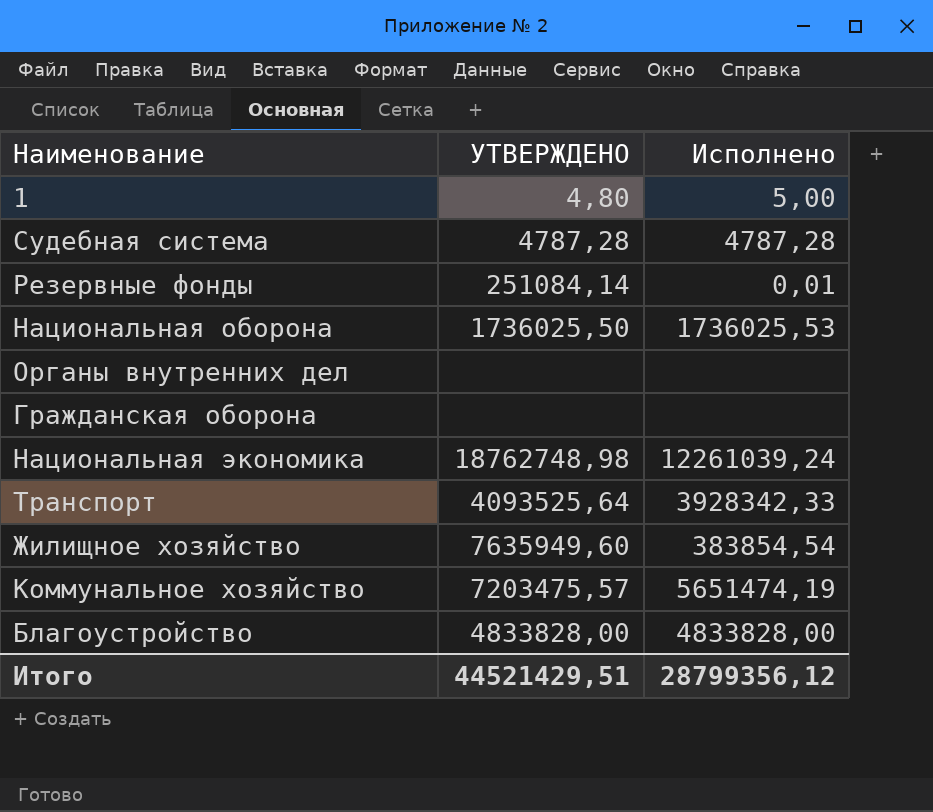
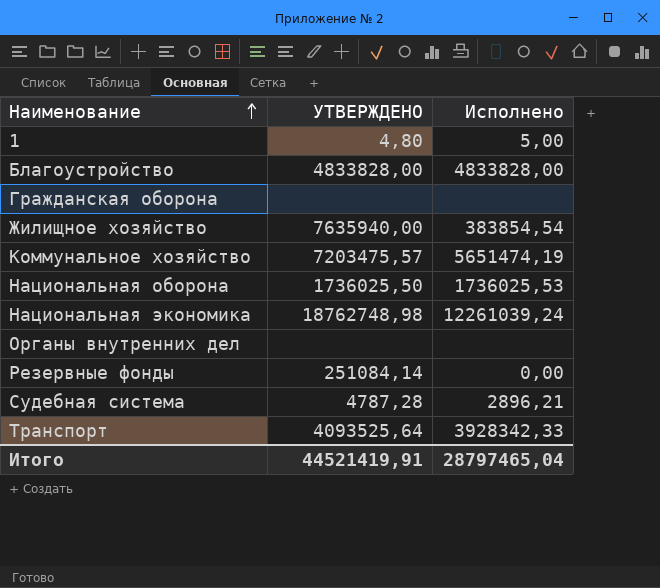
row order: none -> Наименование ascending
Жилищное хозяйство | УТВЕРЖДЕНО: 7635949,60 -> 7635940,00
Резервные фонды | Исполнено: 0,01 -> 0,00
Судебная система | Исполнено: 4787,28 -> 2896,21
Итого | УТВЕРЖДЕНО: 44521429,51 -> 44521419,91
Итого | Исполнено: 28799356,12 -> 28797465,04

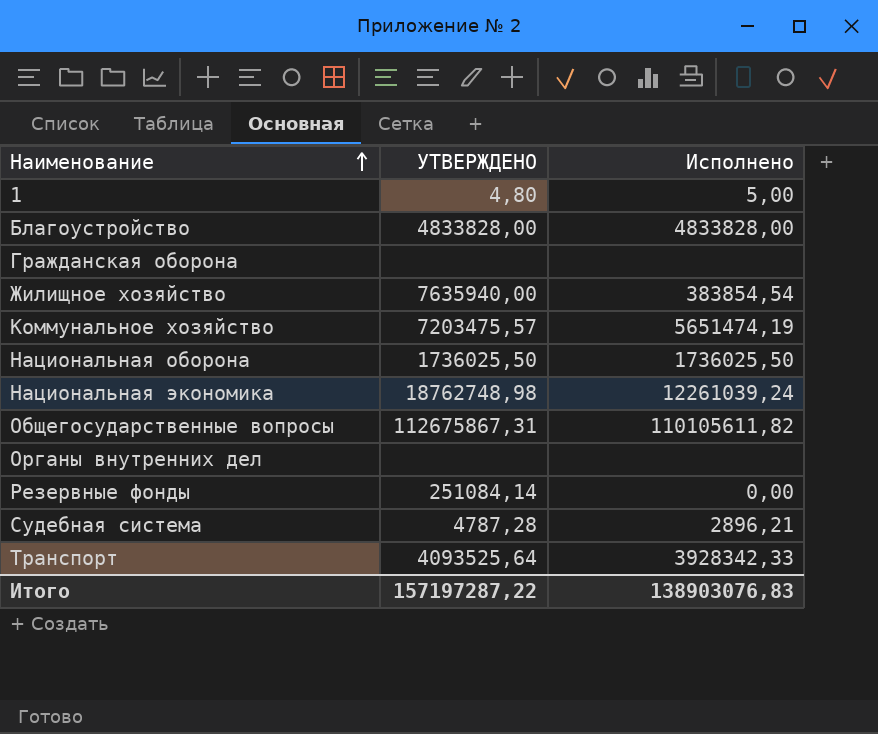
Национальная оборона | Исполнено: 1736025,53 -> 1736025,50
row Общегосударственные вопросы: none -> 112675867,31 | 110105611,82
Итого | УТВЕРЖДЕНО: 44521419,91 -> 157197287,22
Итого | Исполнено: 28797465,04 -> 138903076,83

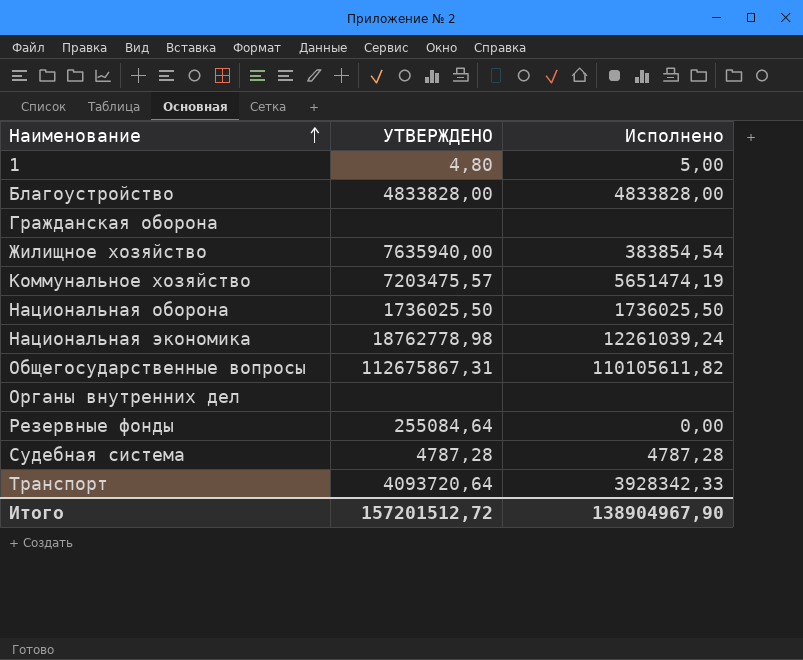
Национальная экономика | УТВЕРЖДЕНО: 18762748,98 -> 18762778,98
Резервные фонды | УТВЕРЖДЕНО: 251084,14 -> 255084,64
Судебная система | Исполнено: 2896,21 -> 4787,28
Транспорт | УТВЕРЖДЕНО: 4093525,64 -> 4093720,64
Итого | УТВЕРЖДЕНО: 157197287,22 -> 157201512,72
Итого | Исполнено: 138903076,83 -> 138904967,90

